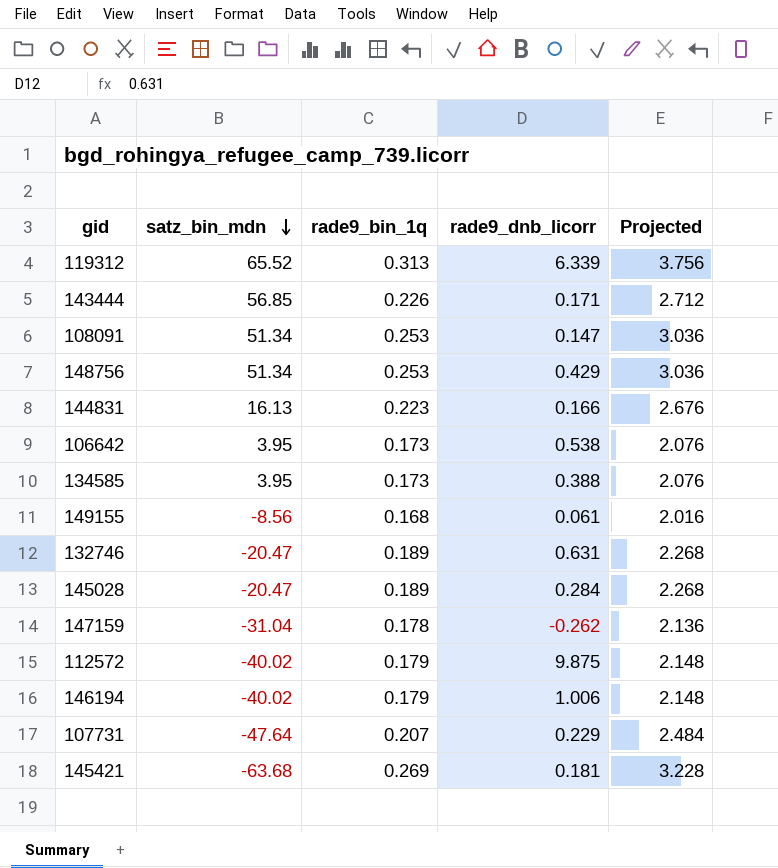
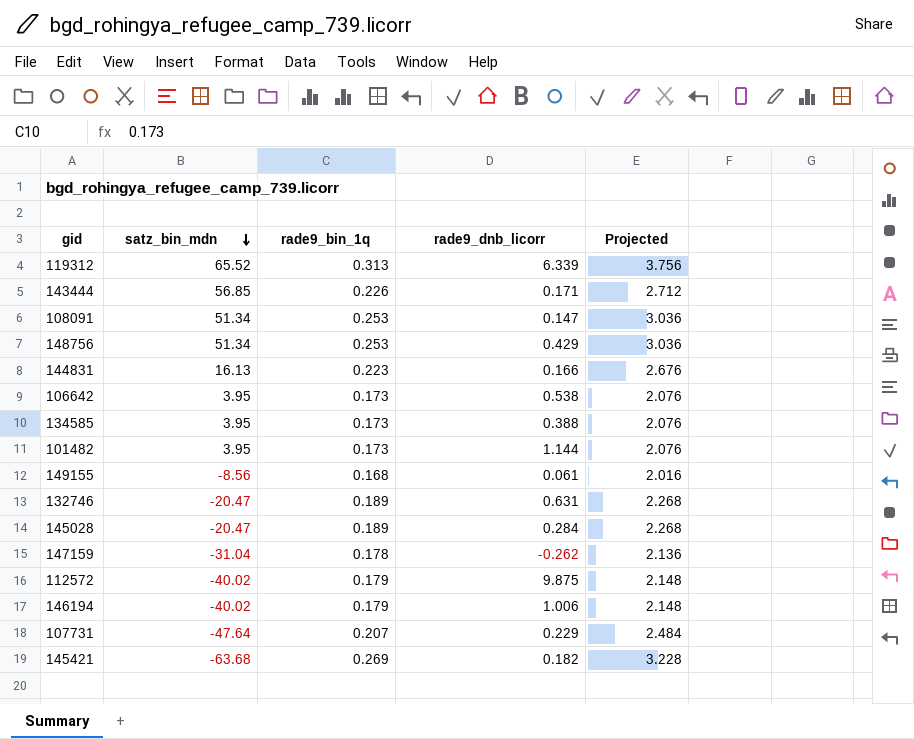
row 101482: none -> 3.95 | 0.173 | 1.144 | 2.076
145421 | rade9_dnb_licorr: 0.181 -> 0.182

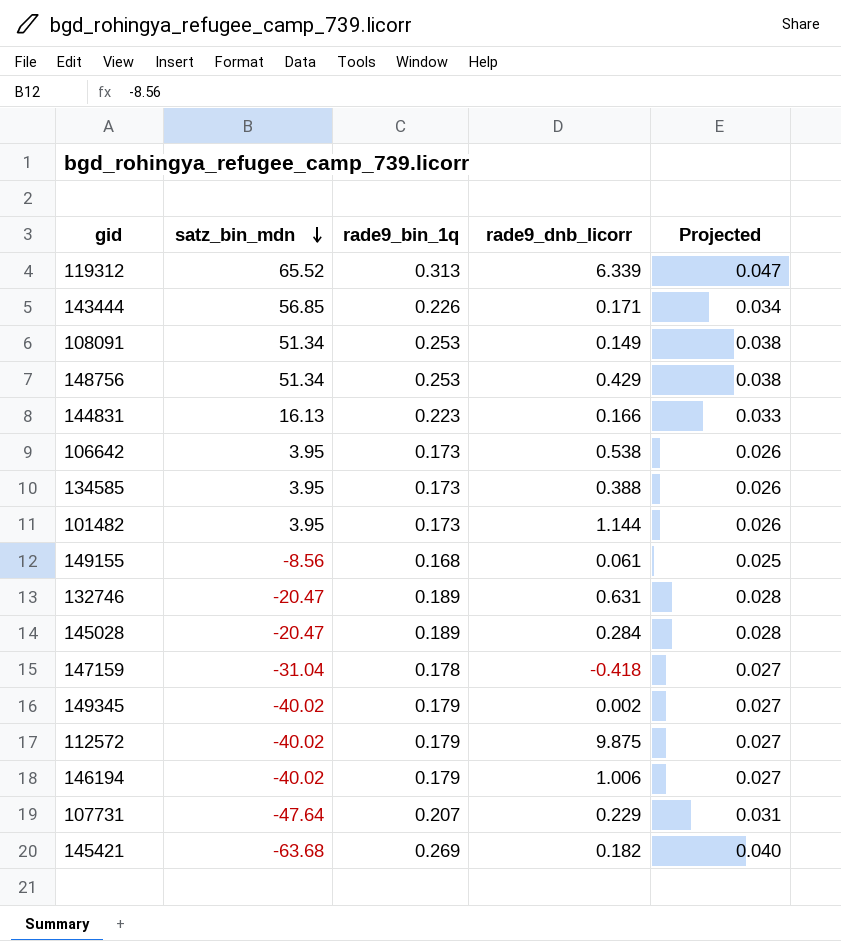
column Projected | formula: [rade9_bin_1q] * 12 -> [rade9_bin_1q] * 0.15
108091 | rade9_dnb_licorr: 0.147 -> 0.149
147159 | rade9_dnb_licorr: -0.262 -> -0.418
row 149345: none -> -40.02 | 0.179 | 0.002 | 0.027

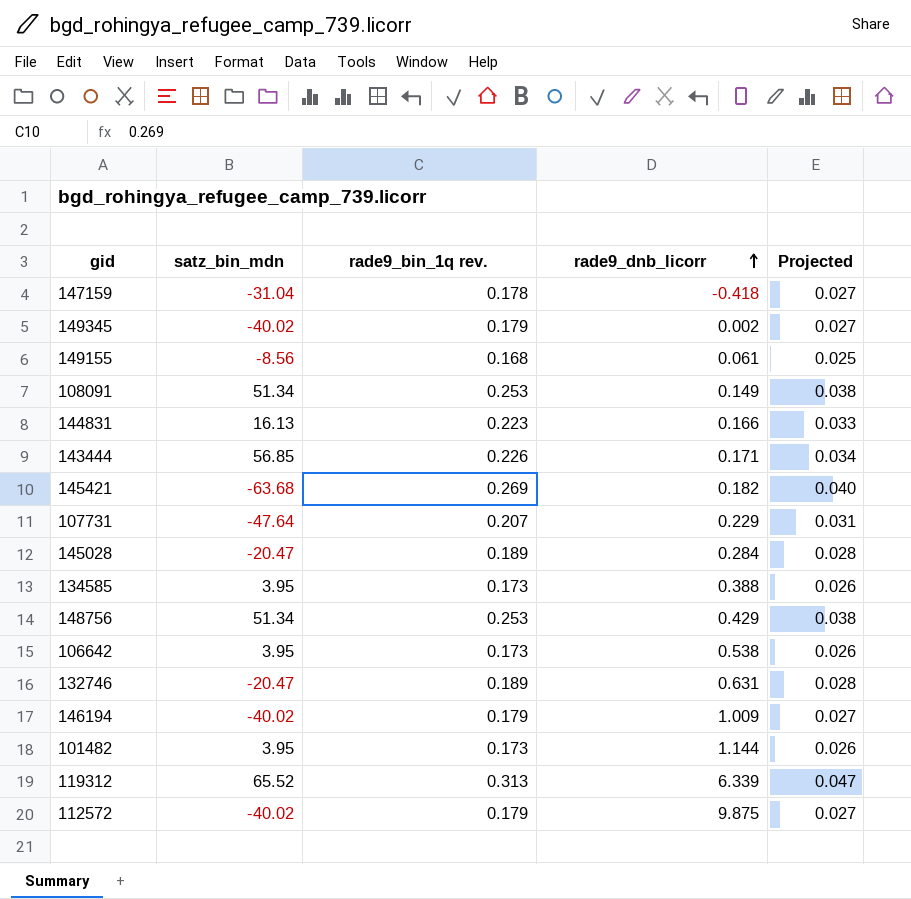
row order: satz_bin_mdn descending -> rade9_dnb_licorr ascending
column name: rade9_bin_1q -> rade9_bin_1q rev.
146194 | rade9_dnb_licorr: 1.006 -> 1.009

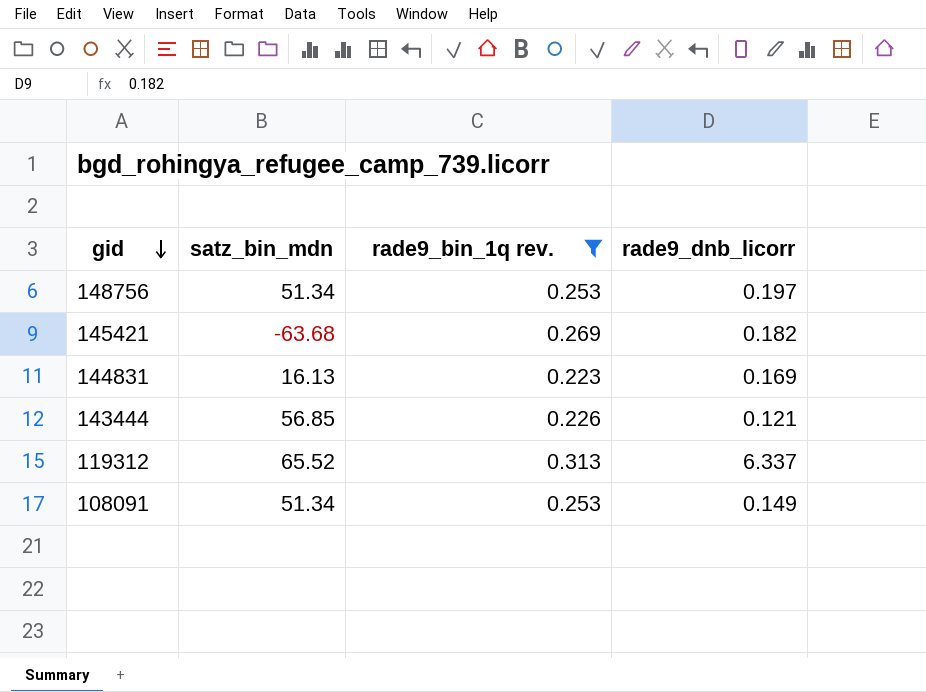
filter: none -> rade9_bin_1q rev. >= 0.223
row order: rade9_dnb_licorr ascending -> gid descending
column Projected | formula: [rade9_bin_1q rev.] * 0.15 -> none
148756 | rade9_dnb_licorr: 0.429 -> 0.197
144831 | rade9_dnb_licorr: 0.166 -> 0.169
143444 | rade9_dnb_licorr: 0.171 -> 0.121
119312 | rade9_dnb_licorr: 6.339 -> 6.337

